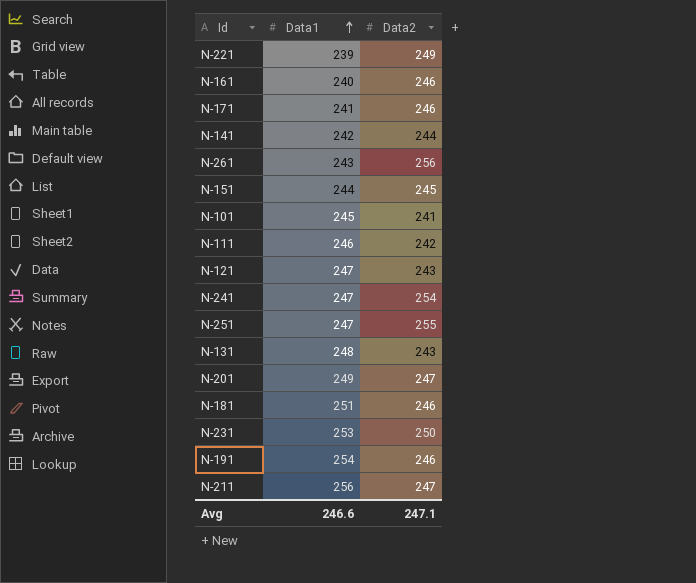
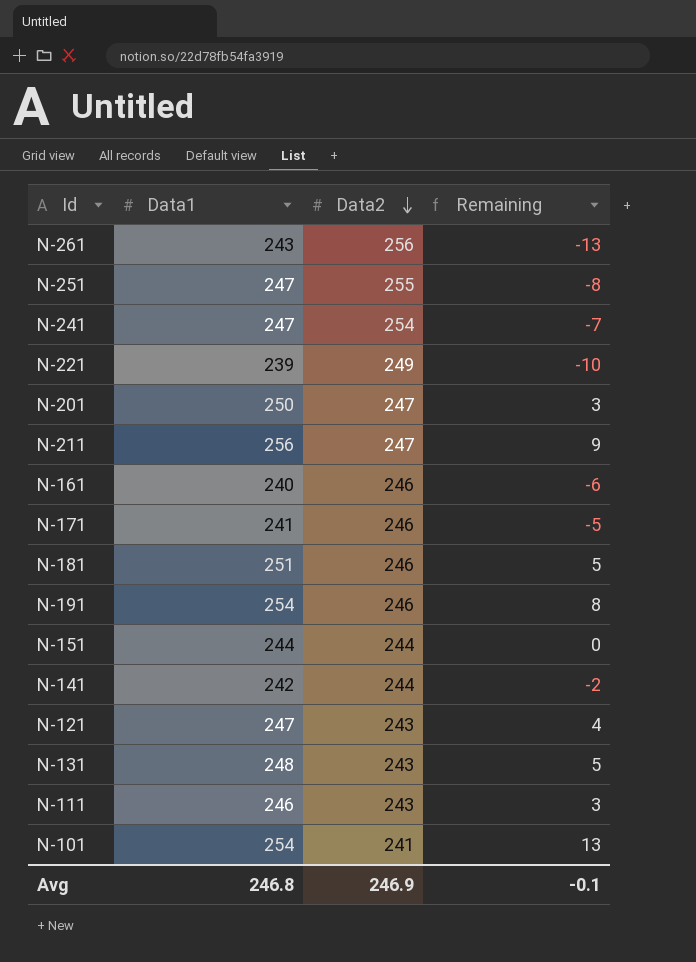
row order: Data1 ascending -> Data2 descending
column Remaining | formula: none -> [Data1] - [Data2]
row N-231: 253 | 250 -> none
N-201 | Data1: 249 -> 250
N-151 | Data2: 245 -> 244
N-111 | Data2: 242 -> 243
N-101 | Data1: 245 -> 254
Avg | Data1: 246.6 -> 246.8
Avg | Data2: 247.1 -> 246.9

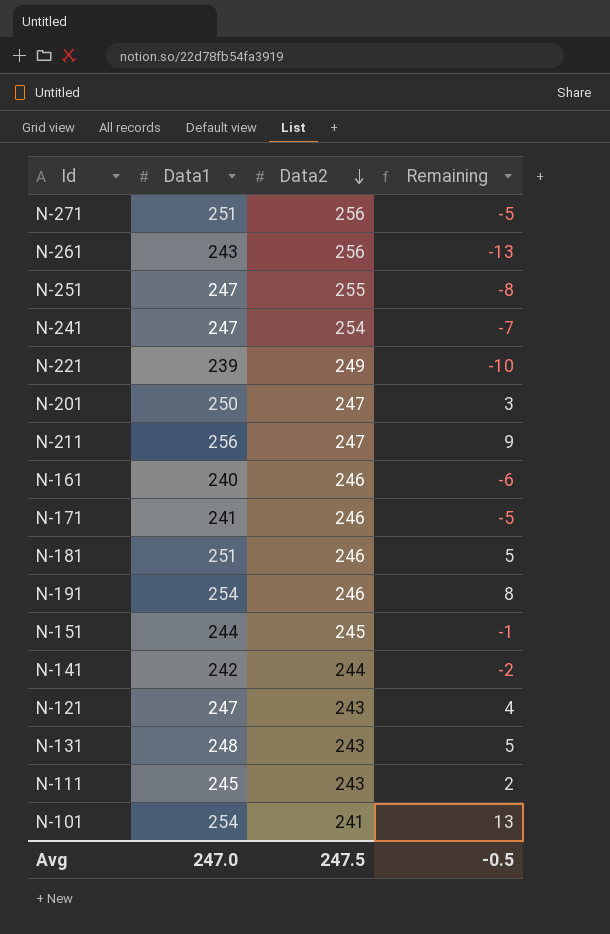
row N-271: none -> 251 | 256 | -5
N-151 | Data2: 244 -> 245
N-151 | Remaining: 0 -> -1
N-111 | Data1: 246 -> 245
N-111 | Remaining: 3 -> 2
Avg | Data1: 246.8 -> 247.0
Avg | Data2: 246.9 -> 247.5
Avg | Remaining: -0.1 -> -0.5

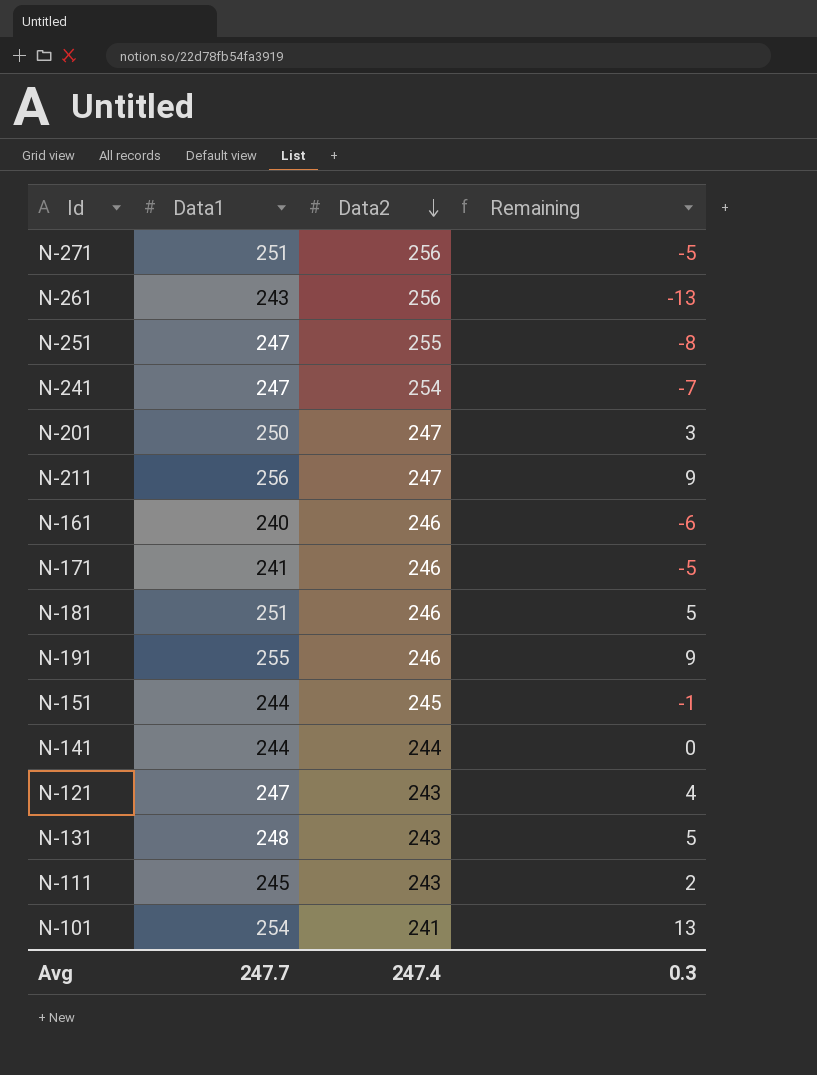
row N-221: 239 | 249 | -10 -> none
N-191 | Data1: 254 -> 255
N-191 | Remaining: 8 -> 9
N-141 | Data1: 242 -> 244
N-141 | Remaining: -2 -> 0
Avg | Data1: 247.0 -> 247.7
Avg | Data2: 247.5 -> 247.4
Avg | Remaining: -0.5 -> 0.3

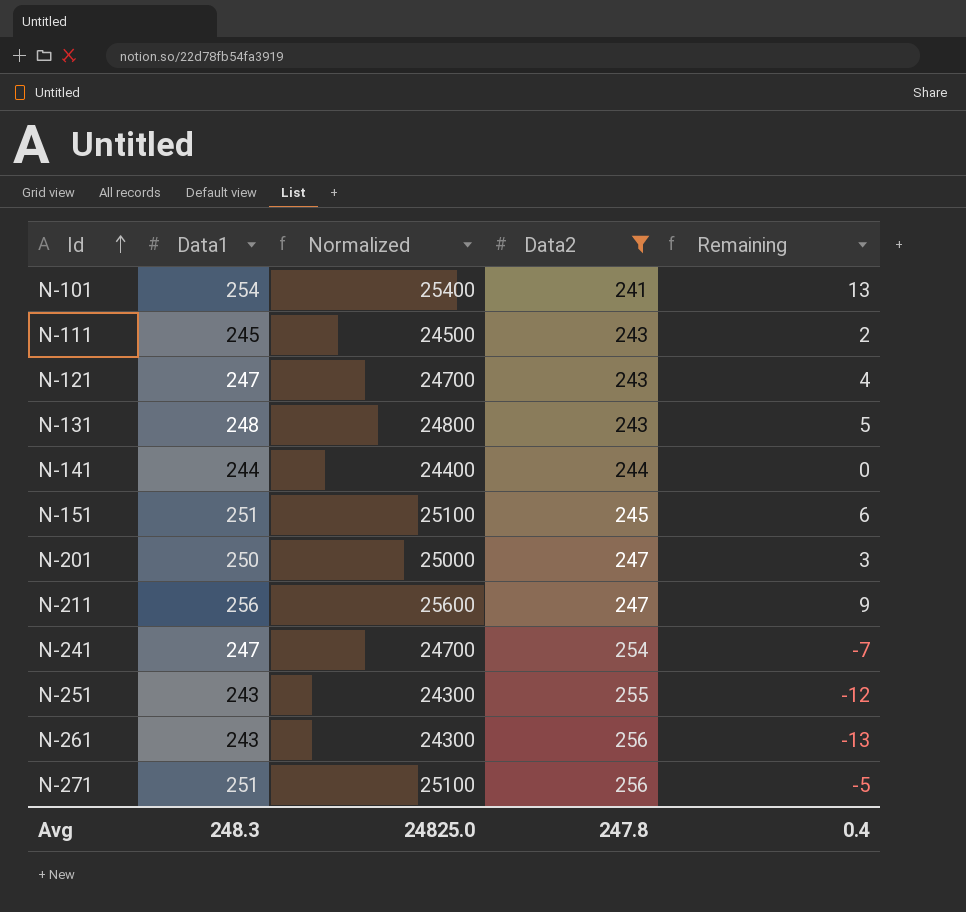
filter: none -> Data2 != 246
row order: Data2 descending -> Id ascending
column Normalized | formula: none -> [Data1] * 100
N-151 | Data1: 244 -> 251
N-151 | Remaining: -1 -> 6
N-251 | Data1: 247 -> 243
N-251 | Remaining: -8 -> -12
Avg | Data1: 247.7 -> 248.3
Avg | Data2: 247.4 -> 247.8
Avg | Remaining: 0.3 -> 0.4

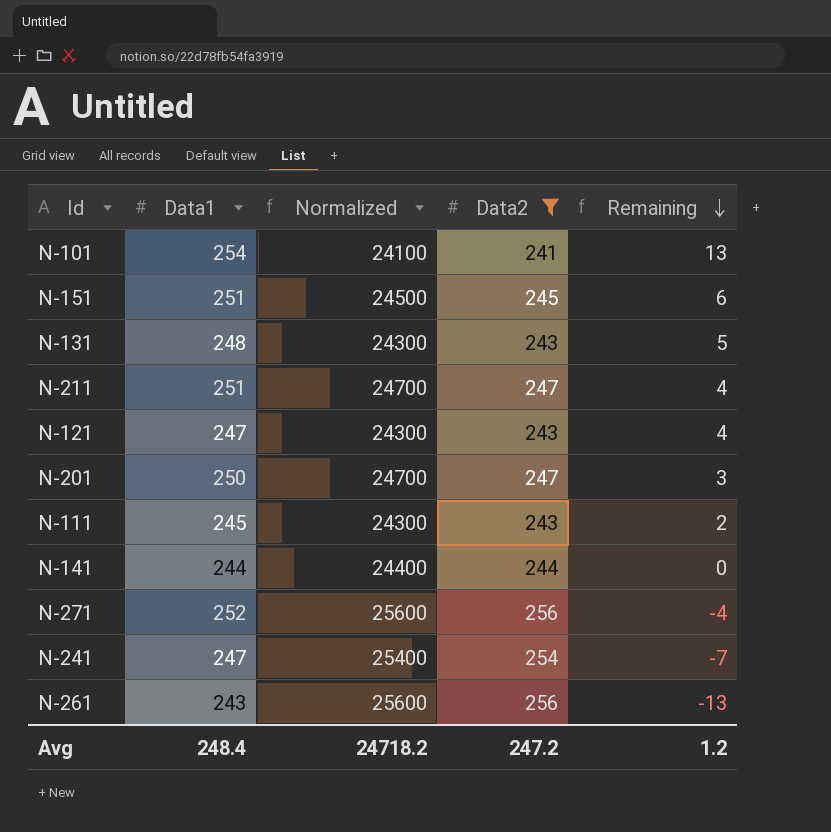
row order: Id ascending -> Remaining descending
column Normalized | formula: [Data1] * 100 -> [Data2] * 100
row N-251: 243 | 24300 | 255 | -12 -> none
N-211 | Data1: 256 -> 251
N-211 | Remaining: 9 -> 4
N-271 | Data1: 251 -> 252
N-271 | Remaining: -5 -> -4
Avg | Data1: 248.3 -> 248.4
Avg | Normalized: 24825.0 -> 24718.2
Avg | Data2: 247.8 -> 247.2
Avg | Remaining: 0.4 -> 1.2

